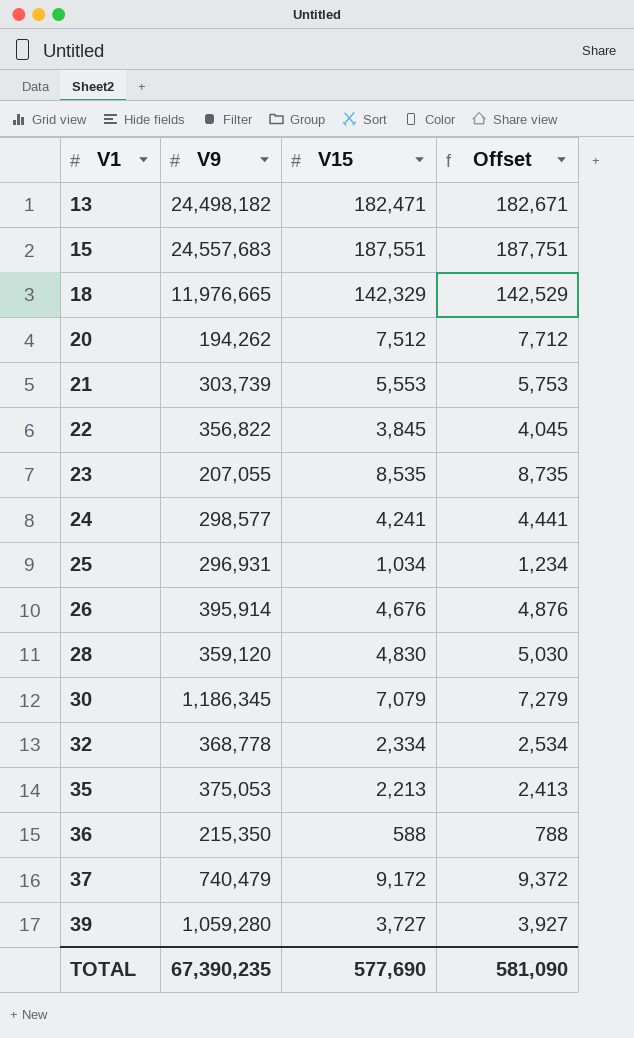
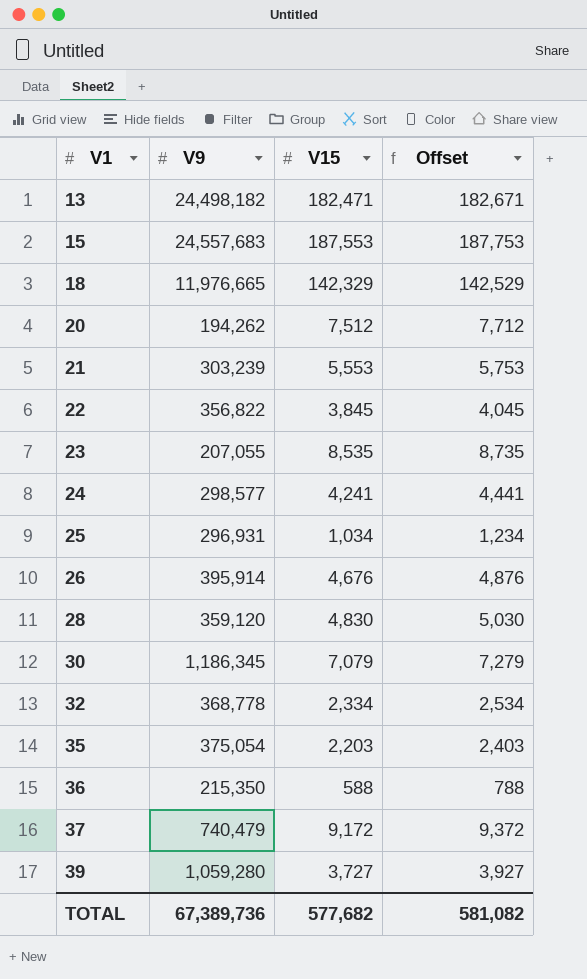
15 | V15: 187,551 -> 187,553
15 | Offset: 187,751 -> 187,753
21 | V9: 303,739 -> 303,239
35 | V9: 375,053 -> 375,054
35 | V15: 2,213 -> 2,203
35 | Offset: 2,413 -> 2,403
TOTAL | V9: 67,390,235 -> 67,389,736
TOTAL | V15: 577,690 -> 577,682
TOTAL | Offset: 581,090 -> 581,082

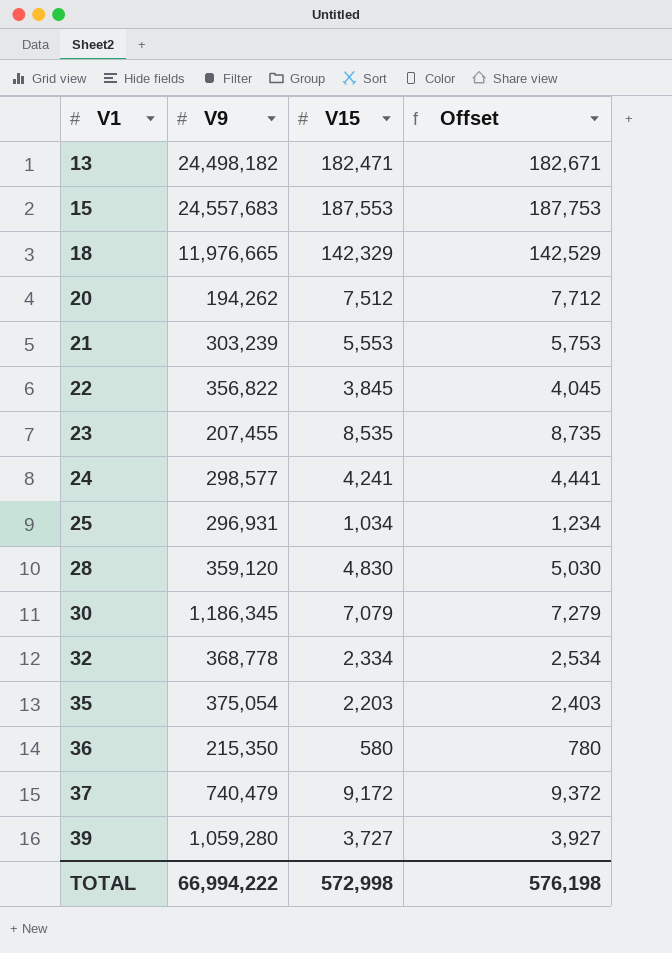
row 26: 395,914 | 4,676 | 4,876 -> none
23 | V9: 207,055 -> 207,455
36 | V15: 588 -> 580
36 | Offset: 788 -> 780
TOTAL | V9: 67,389,736 -> 66,994,222
TOTAL | V15: 577,682 -> 572,998
TOTAL | Offset: 581,082 -> 576,198

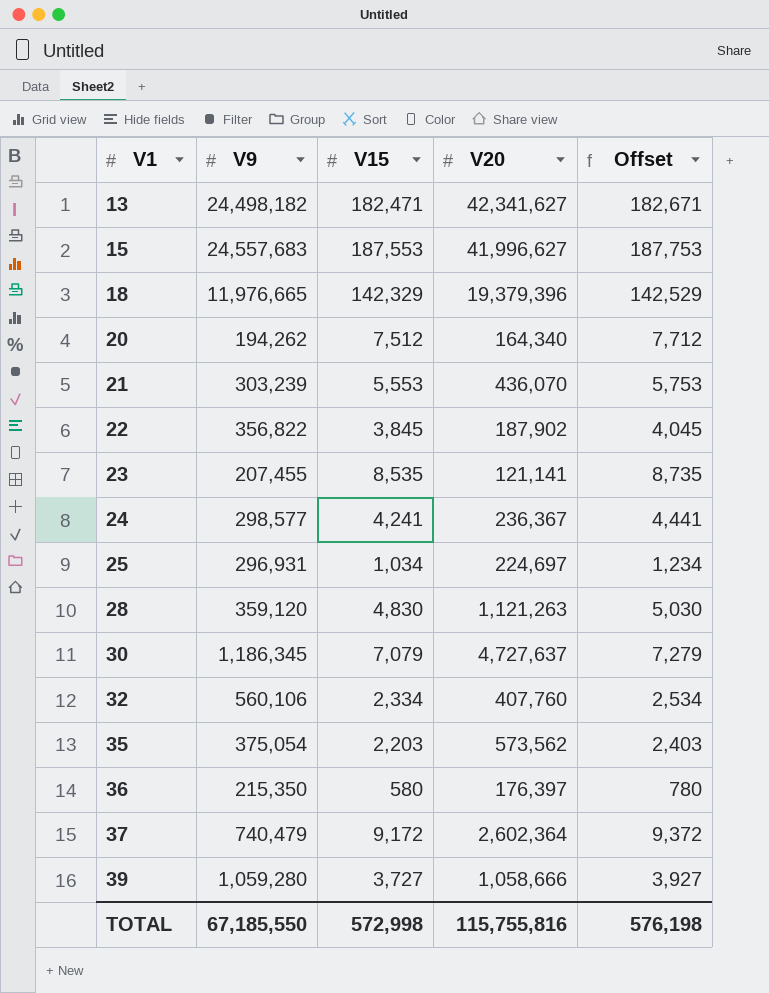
column V20 | position: none -> 4
32 | V9: 368,778 -> 560,106
TOTAL | V9: 66,994,222 -> 67,185,550

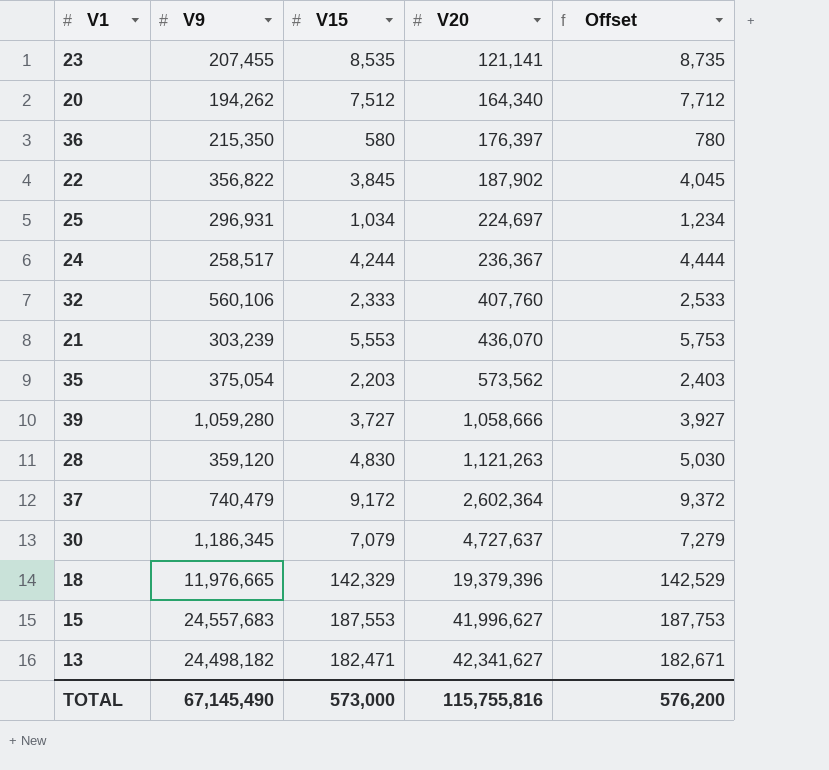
row order: V1 ascending -> V20 ascending
24 | V9: 298,577 -> 258,517
24 | V15: 4,241 -> 4,244
24 | Offset: 4,441 -> 4,444
32 | V15: 2,334 -> 2,333
32 | Offset: 2,534 -> 2,533
TOTAL | V9: 67,185,550 -> 67,145,490
TOTAL | V15: 572,998 -> 573,000
TOTAL | Offset: 576,198 -> 576,200

